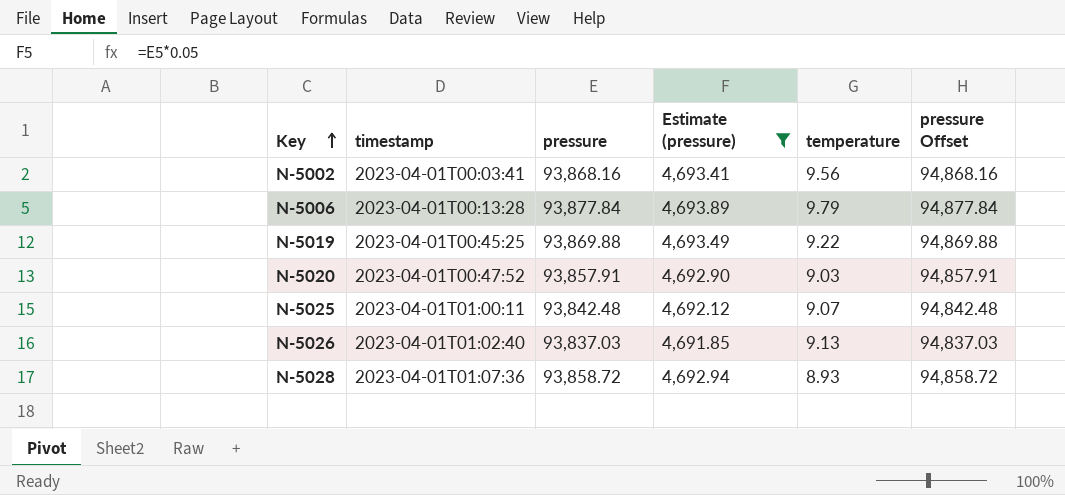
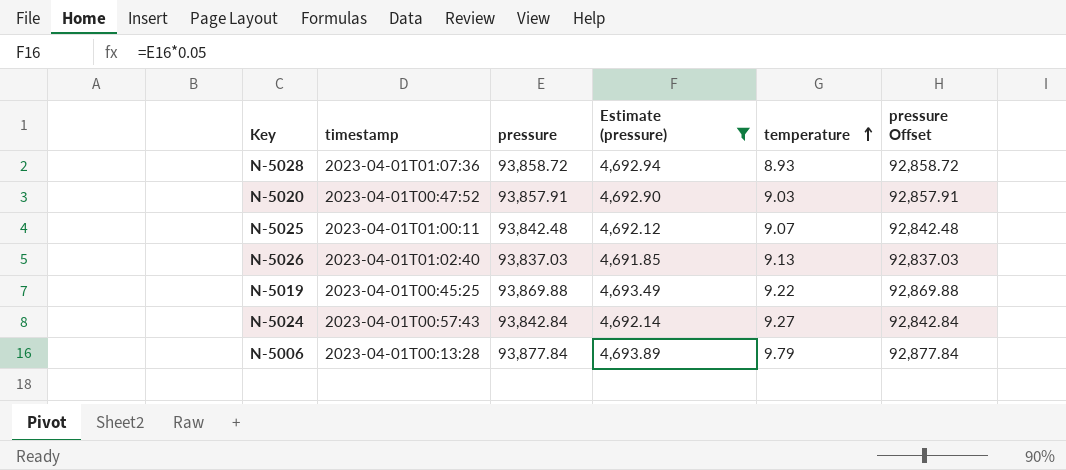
row order: Key ascending -> temperature ascending
column pressure Offset | formula: [pressure] + 1000 -> [pressure] - 1000
row N-5002: 2023-04-01T00:03:41 | 93,868.16 | 4,693.41 | 9.56 | 94,868.16 -> none
row N-5024: none -> 2023-04-01T00:57:43 | 93,842.84 | 4,692.14 | 9.27 | 92,842.84

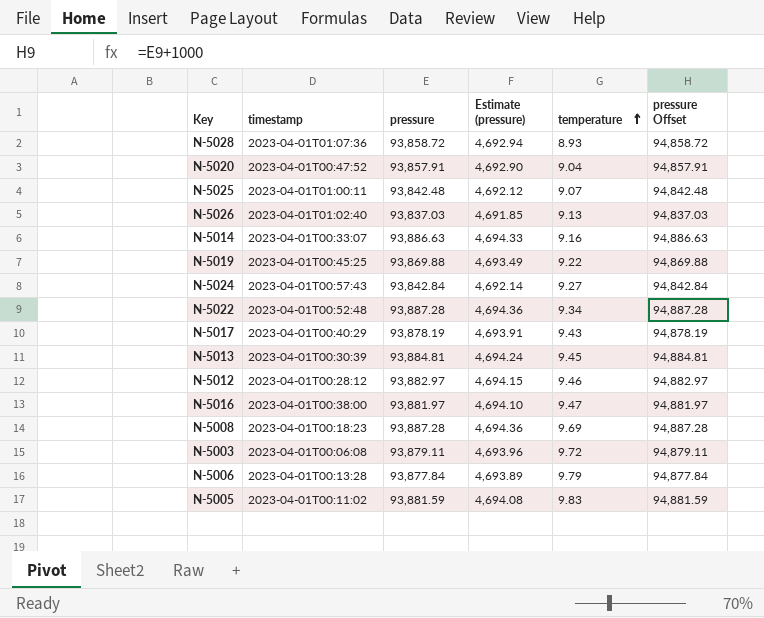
filter: Estimate (pressure) <= 4,693.89 -> none
column pressure Offset | formula: [pressure] - 1000 -> [pressure] + 1000
N-5020 | temperature: 9.03 -> 9.04

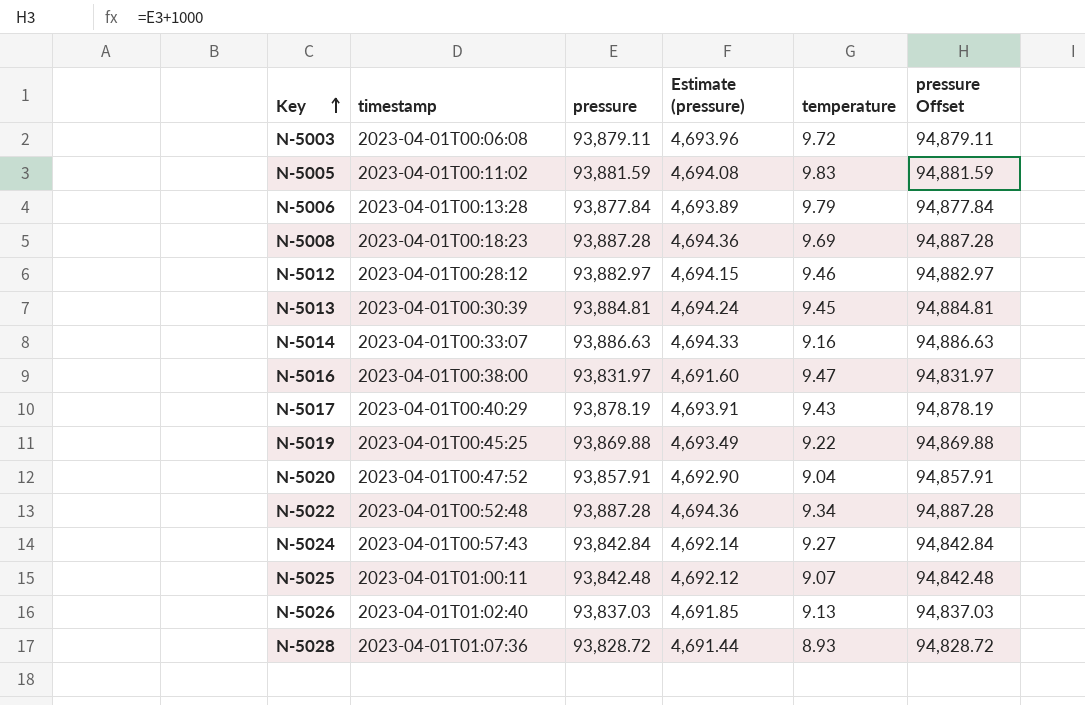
row order: temperature ascending -> Key ascending
N-5016 | pressure: 93,881.97 -> 93,831.97
N-5016 | Estimate (pressure): 4,694.10 -> 4,691.60
N-5016 | pressure Offset: 94,881.97 -> 94,831.97
N-5028 | pressure: 93,858.72 -> 93,828.72
N-5028 | Estimate (pressure): 4,692.94 -> 4,691.44
N-5028 | pressure Offset: 94,858.72 -> 94,828.72

